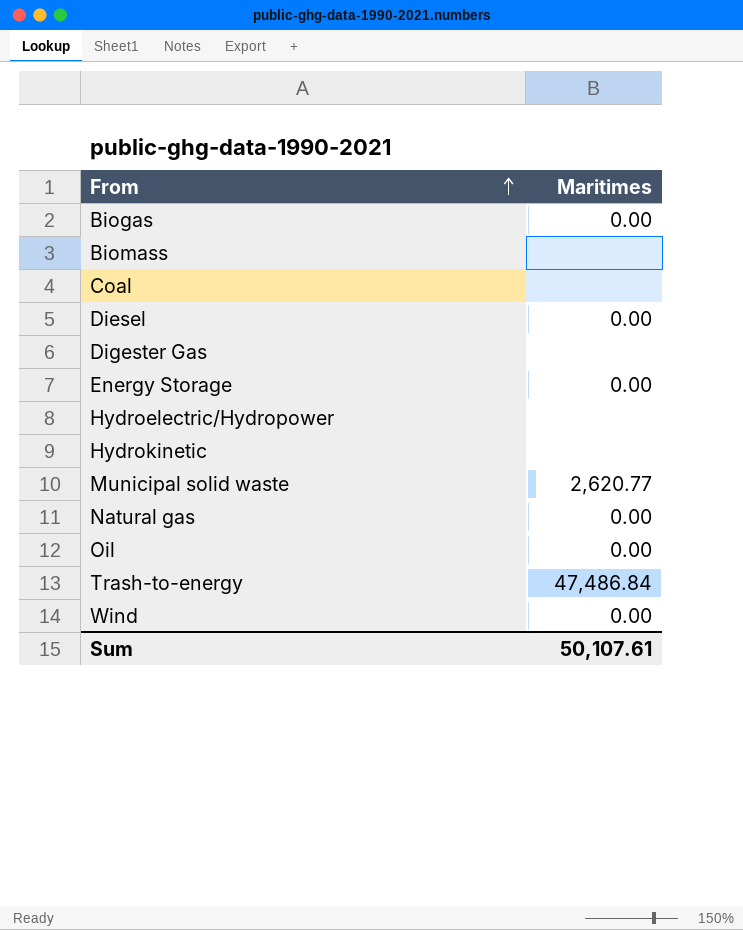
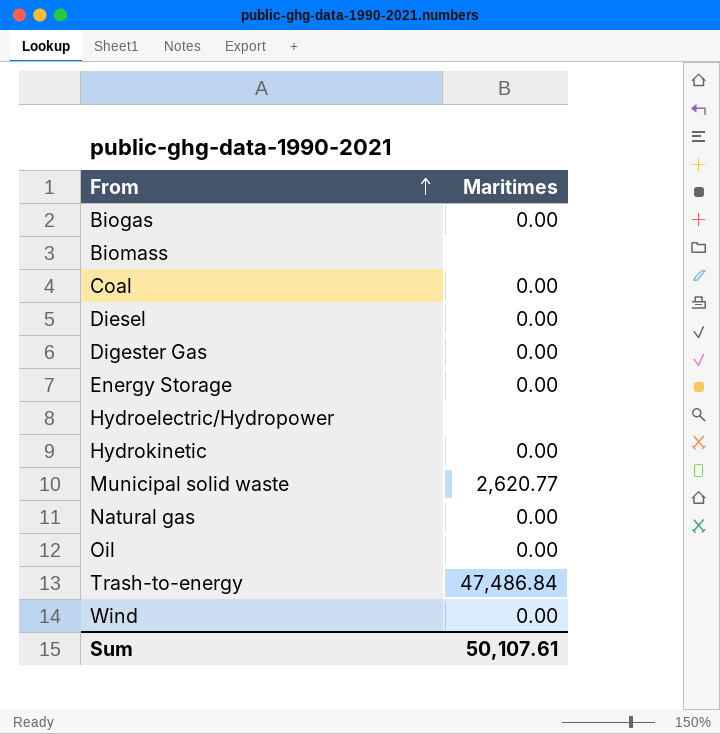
Coal | Maritimes: none -> 0.00
Digester Gas | Maritimes: none -> 0.00
Hydrokinetic | Maritimes: none -> 0.00

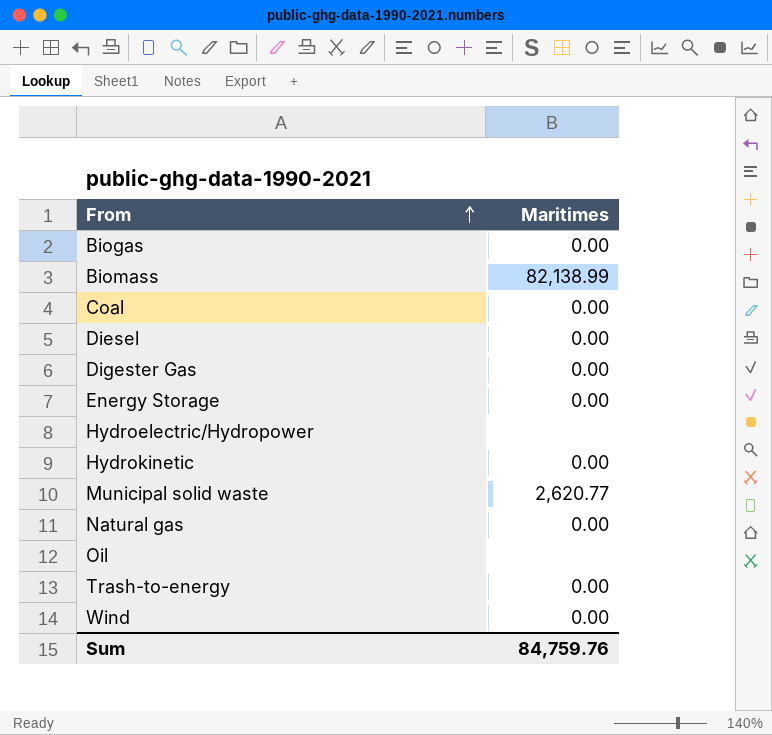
Biomass | Maritimes: none -> 82,138.99
Oil | Maritimes: 0.00 -> none
Trash-to-energy | Maritimes: 47,486.84 -> 0.00
Sum | Maritimes: 50,107.61 -> 84,759.76

